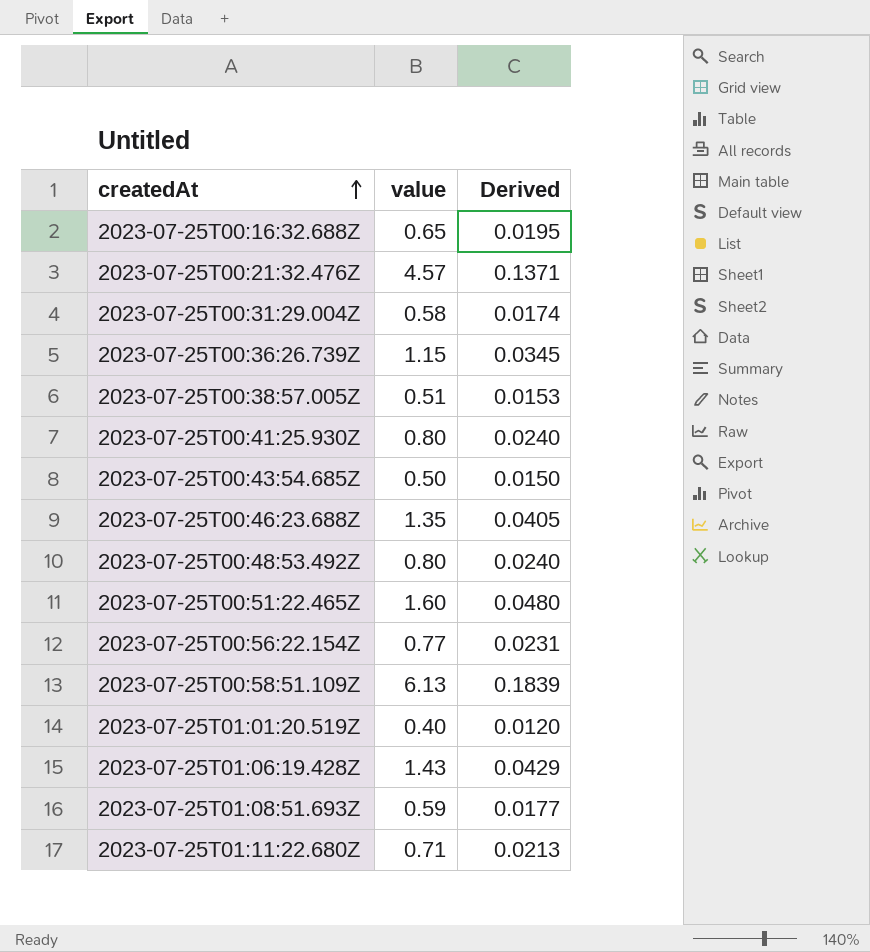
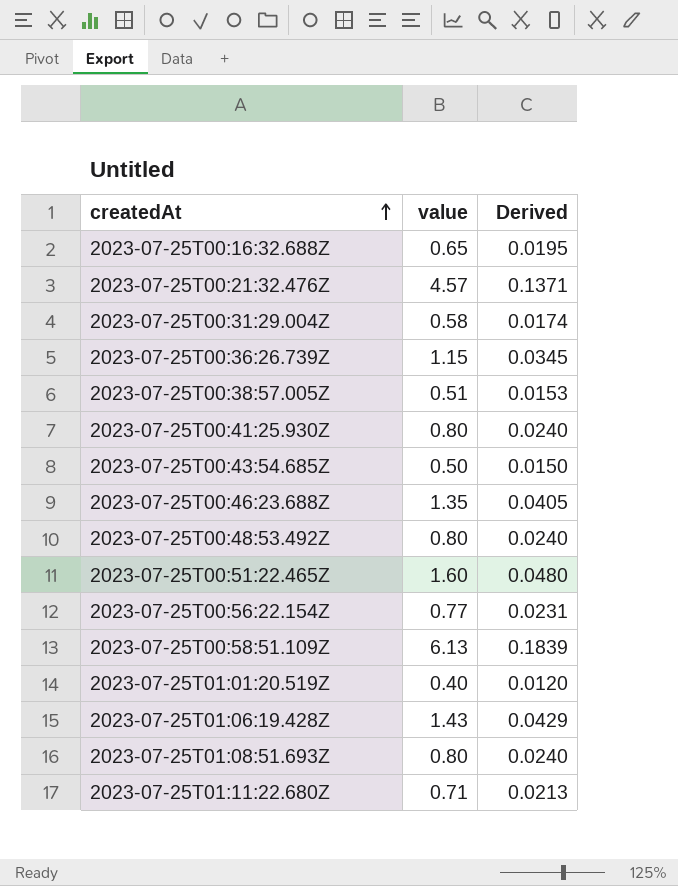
2023-07-25T01:08:51.693Z | value: 0.59 -> 0.80
2023-07-25T01:08:51.693Z | Derived: 0.0177 -> 0.0240

